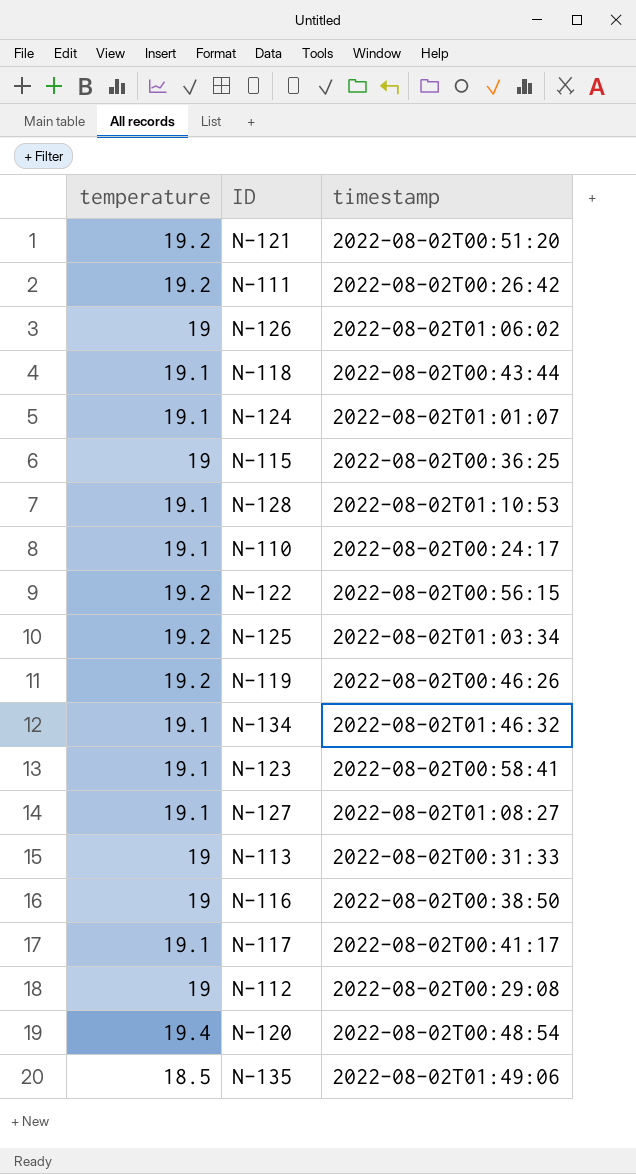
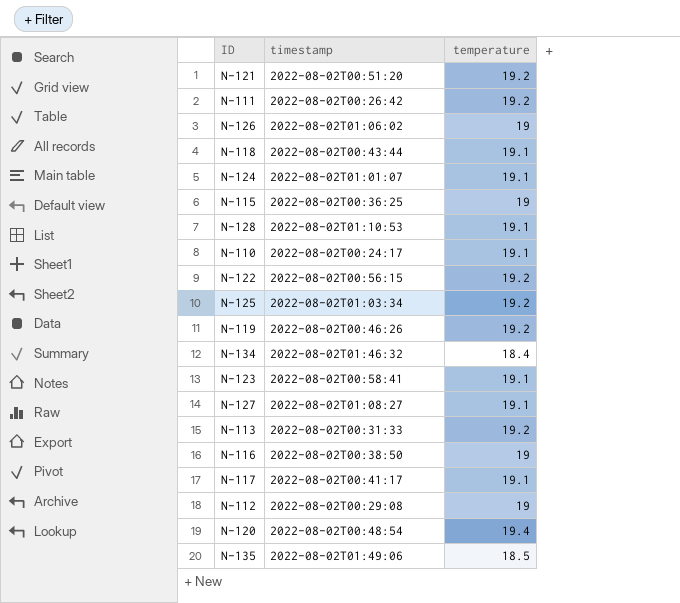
column temperature | position: 1 -> 3
N-134 | temperature: 19.1 -> 18.4
N-113 | temperature: 19 -> 19.2

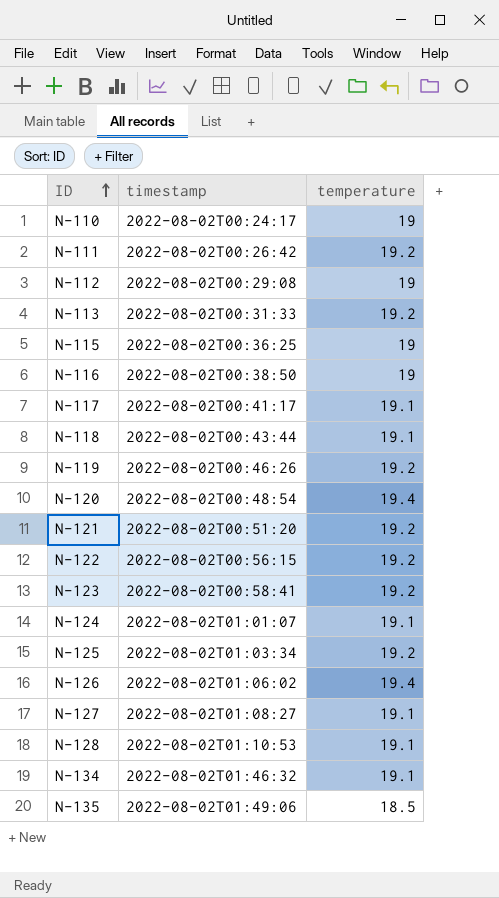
row order: none -> ID ascending
N-110 | temperature: 19.1 -> 19
N-123 | temperature: 19.1 -> 19.2
N-126 | temperature: 19 -> 19.4
N-134 | temperature: 18.4 -> 19.1

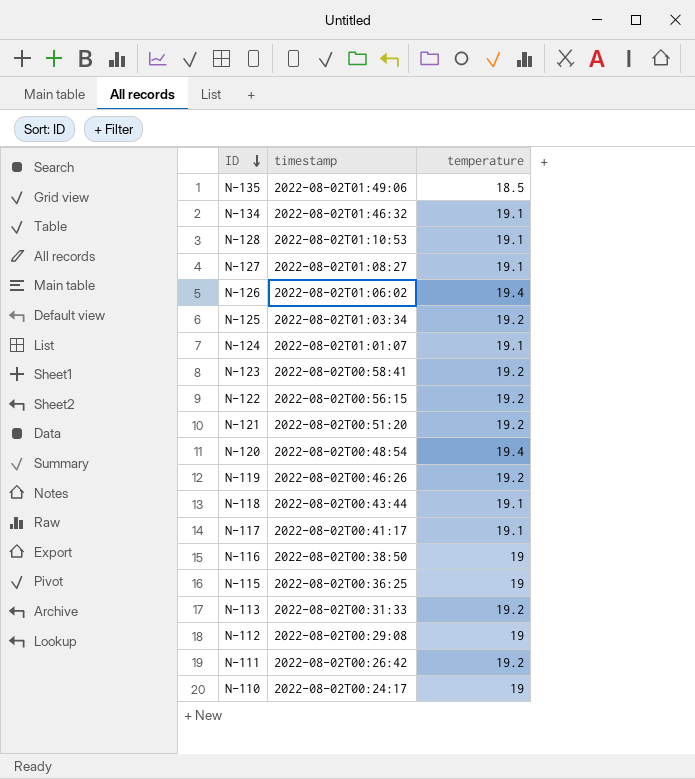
row order: ID ascending -> ID descending

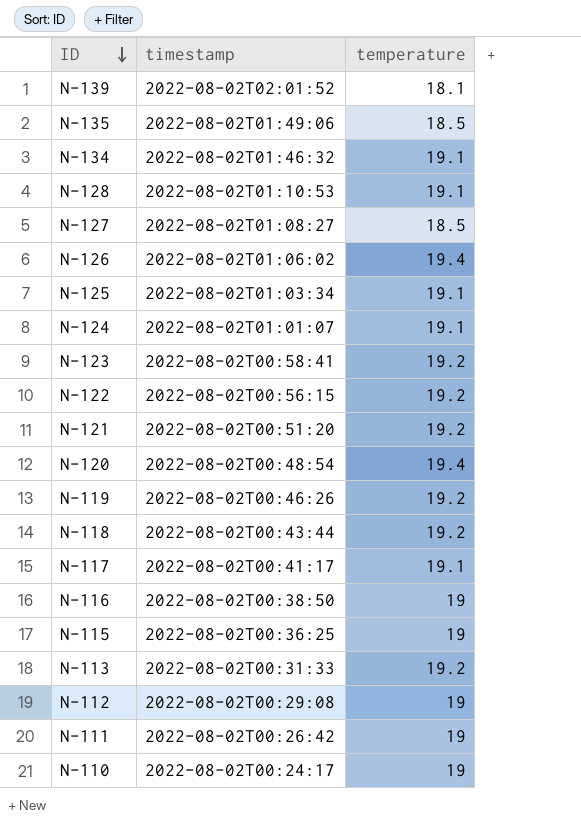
row N-139: none -> 2022-08-02T02:01:52 | 18.1
N-127 | temperature: 19.1 -> 18.5
N-125 | temperature: 19.2 -> 19.1
N-118 | temperature: 19.1 -> 19.2
N-111 | temperature: 19.2 -> 19

